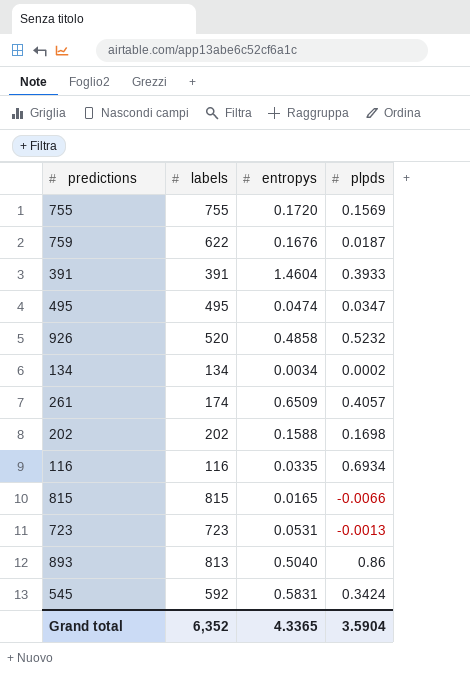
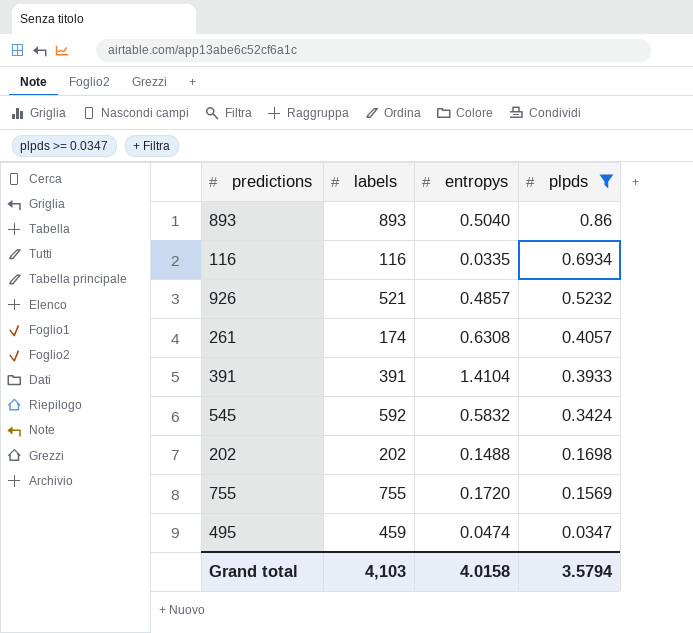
filter: none -> plpds >= 0.0347
row order: none -> plpds descending
893 | labels: 813 -> 893
926 | labels: 520 -> 521
926 | entropys: 0.4858 -> 0.4857
261 | entropys: 0.6509 -> 0.6308
391 | entropys: 1.4604 -> 1.4104
545 | entropys: 0.5831 -> 0.5832
202 | entropys: 0.1588 -> 0.1488
495 | labels: 495 -> 459
Grand total | labels: 6,352 -> 4,103
Grand total | entropys: 4.3365 -> 4.0158
Grand total | plpds: 3.5904 -> 3.5794

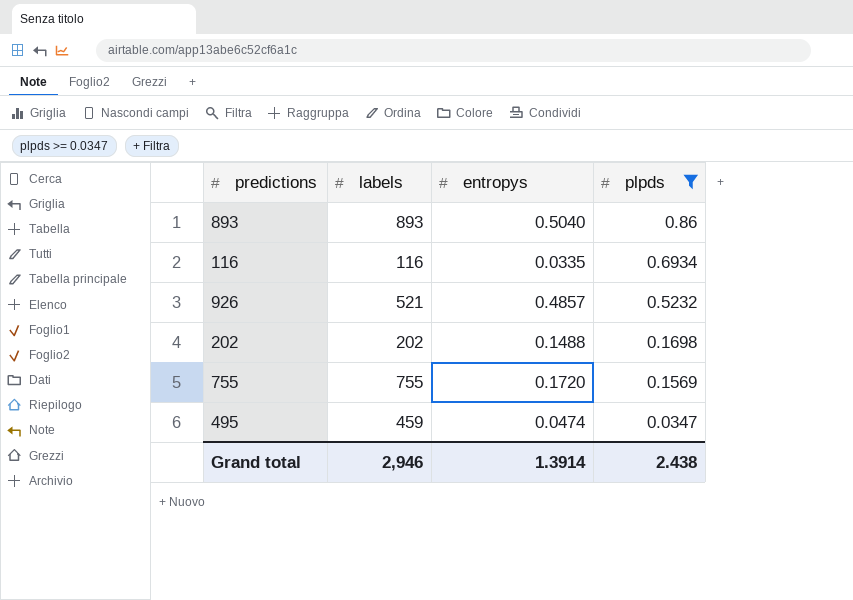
row 261: 174 | 0.6308 | 0.4057 -> none
row 391: 391 | 1.4104 | 0.3933 -> none
row 545: 592 | 0.5832 | 0.3424 -> none
Grand total | labels: 4,103 -> 2,946
Grand total | entropys: 4.0158 -> 1.3914
Grand total | plpds: 3.5794 -> 2.438

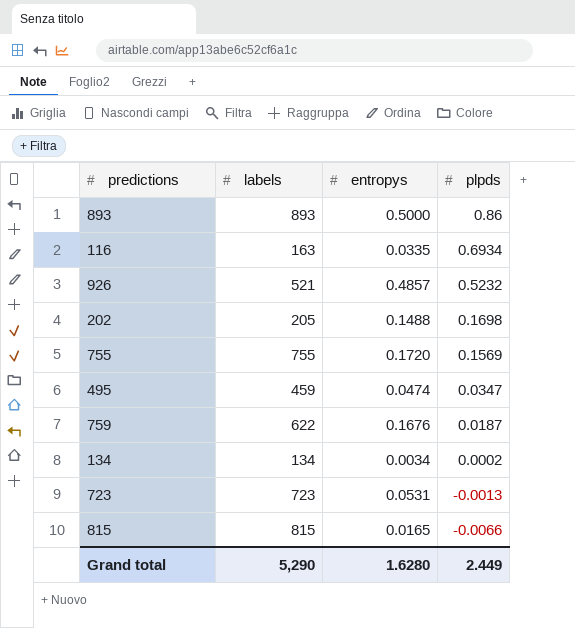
filter: plpds >= 0.0347 -> none
893 | entropys: 0.5040 -> 0.5000
116 | labels: 116 -> 163
202 | labels: 202 -> 205
Grand total | labels: 2,946 -> 5,290
Grand total | entropys: 1.3914 -> 1.6280
Grand total | plpds: 2.438 -> 2.449

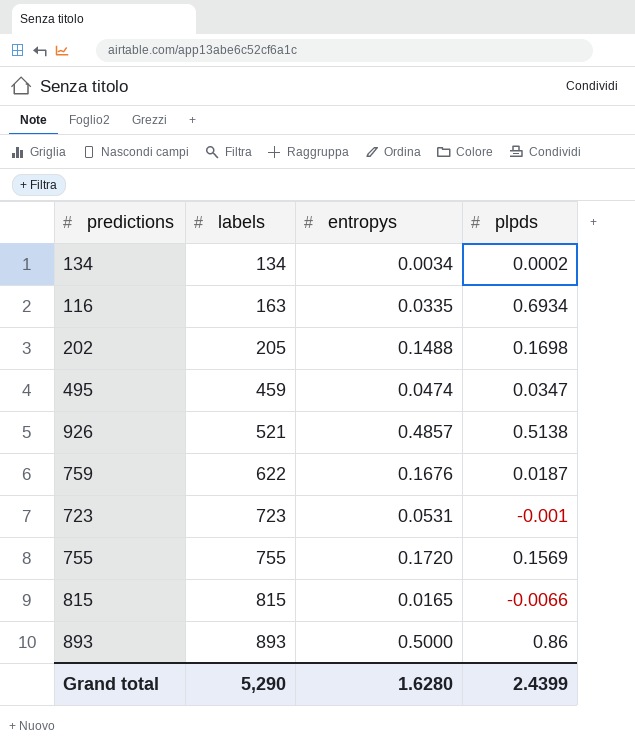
row order: plpds descending -> labels ascending
926 | plpds: 0.5232 -> 0.5138
723 | plpds: -0.0013 -> -0.001
Grand total | plpds: 2.449 -> 2.4399

